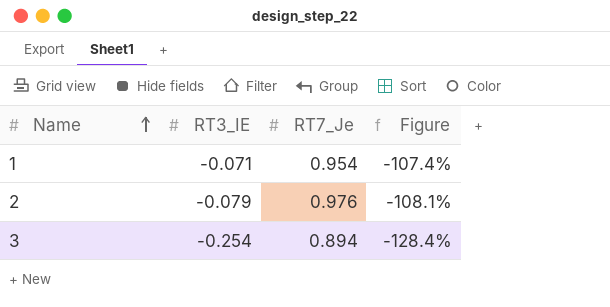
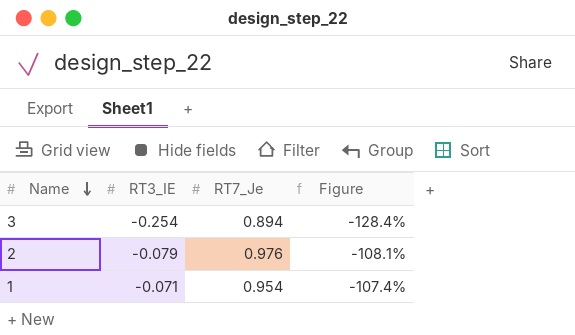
row order: Name ascending -> Name descending

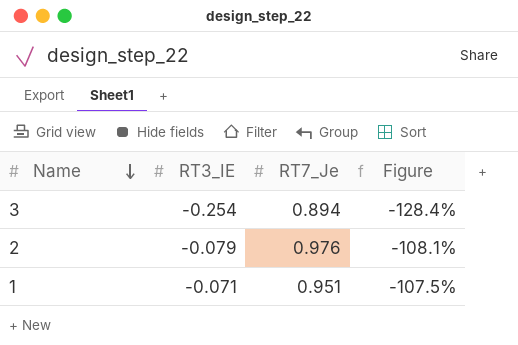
1 | RT7_Je: 0.954 -> 0.951
1 | Figure: -107.4% -> -107.5%

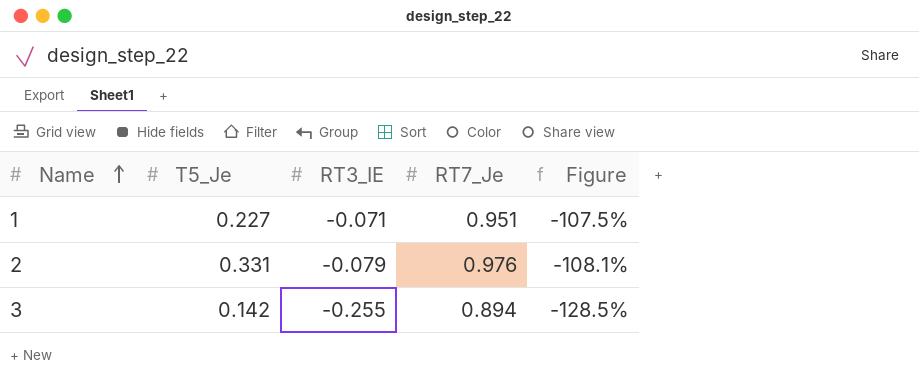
row order: Name descending -> Name ascending
column T5_Je | position: none -> 2
3 | RT3_IE: -0.254 -> -0.255
3 | Figure: -128.4% -> -128.5%

